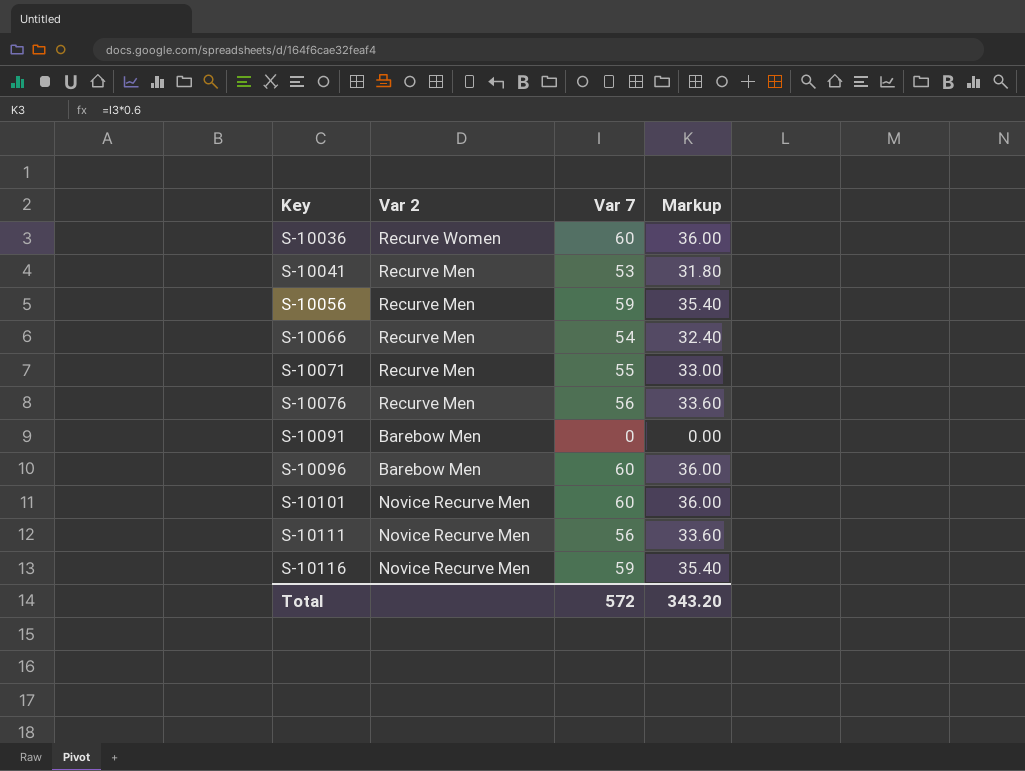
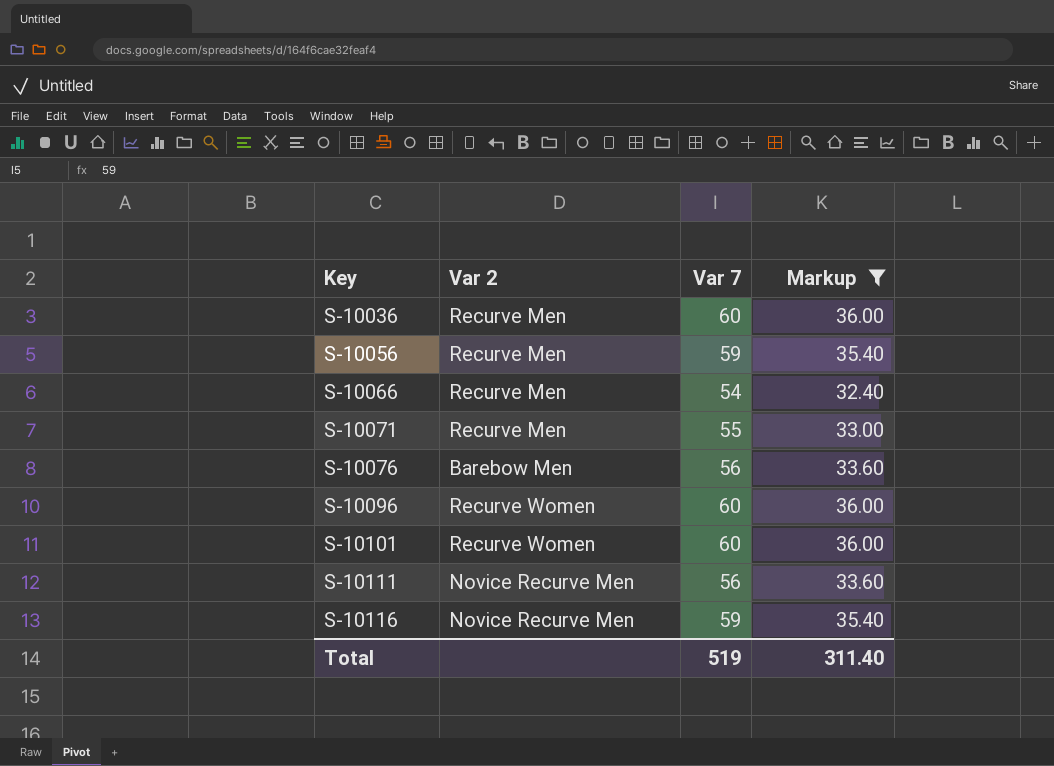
filter: none -> Markup >= 32.40
S-10036 | Var 2: Recurve Women -> Recurve Men
S-10076 | Var 2: Recurve Men -> Barebow Men
S-10096 | Var 2: Barebow Men -> Recurve Women
S-10101 | Var 2: Novice Recurve Men -> Recurve Women
Total | Var 7: 572 -> 519
Total | Markup: 343.20 -> 311.40

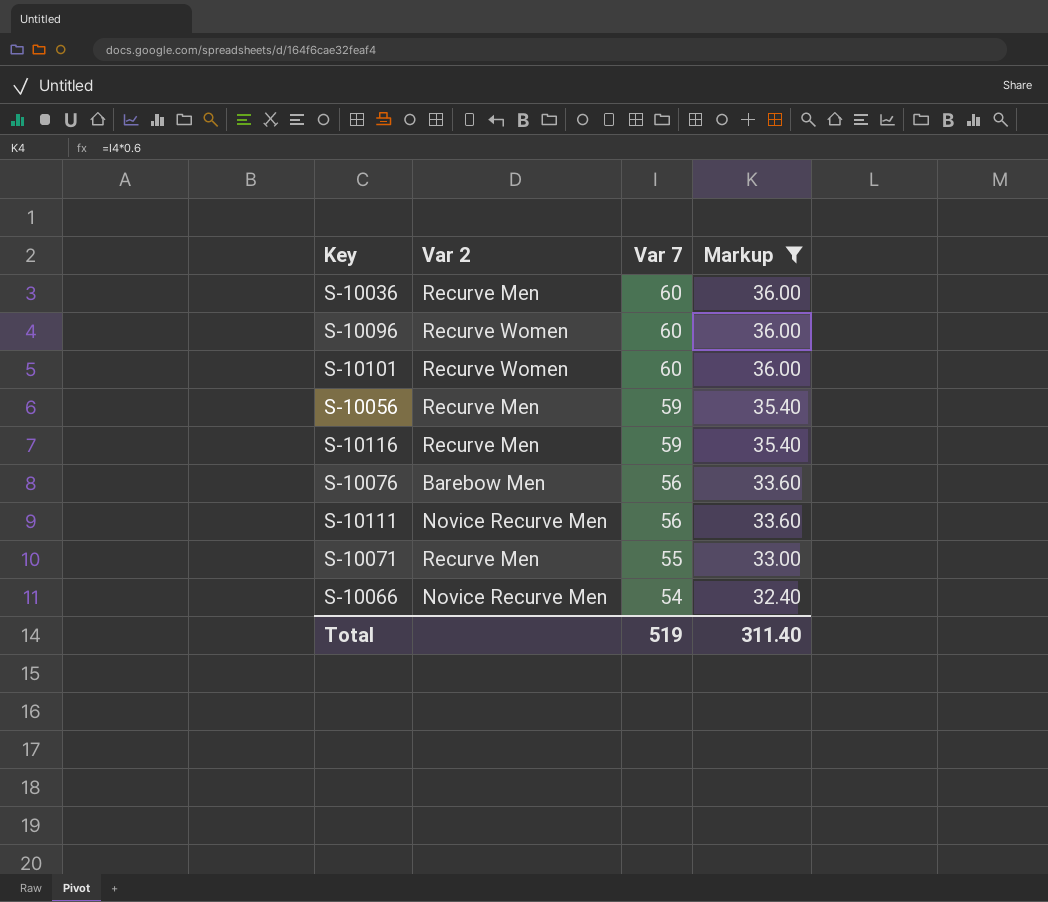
row order: Key ascending -> Var 7 descending
S-10116 | Var 2: Novice Recurve Men -> Recurve Men
S-10066 | Var 2: Recurve Men -> Novice Recurve Men

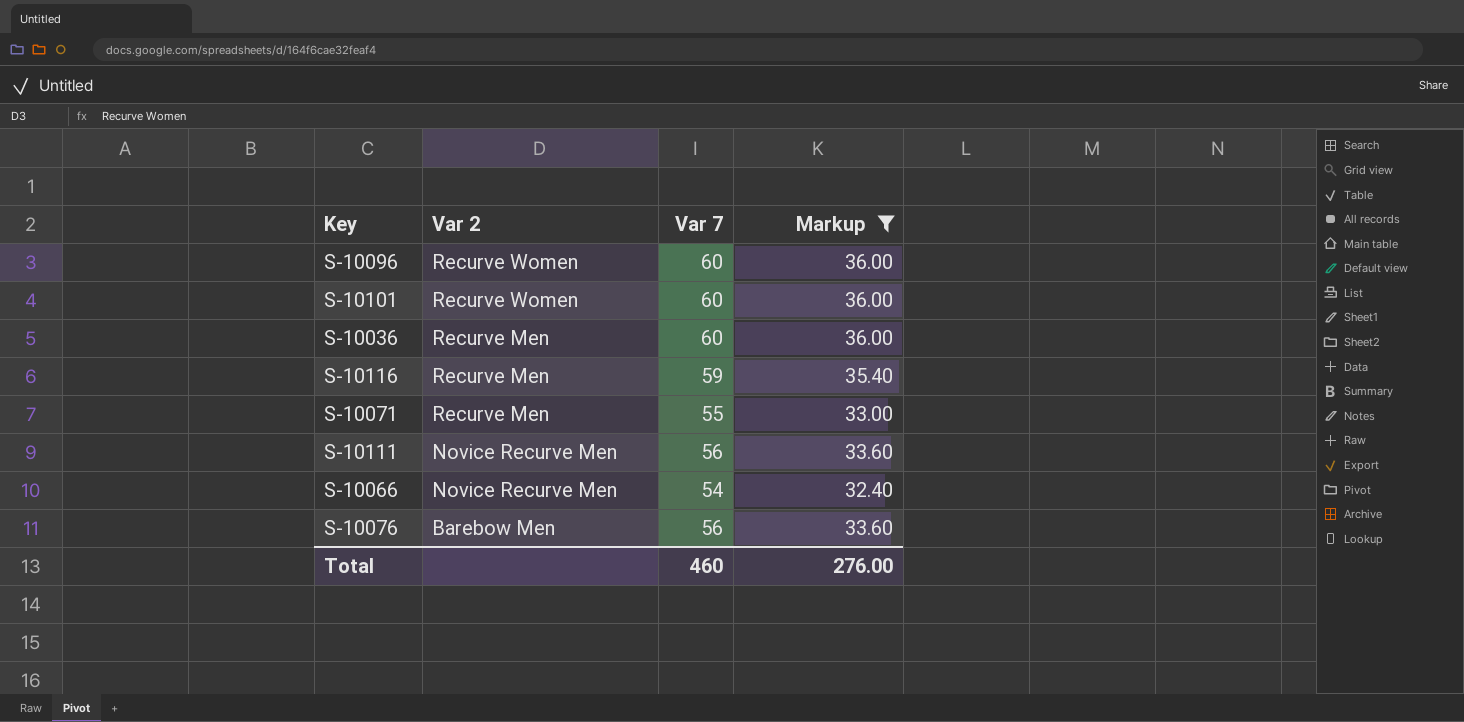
row order: Var 7 descending -> Var 2 descending
row S-10056: Recurve Men | 59 | 35.40 -> none
Total | Var 7: 519 -> 460
Total | Markup: 311.40 -> 276.00

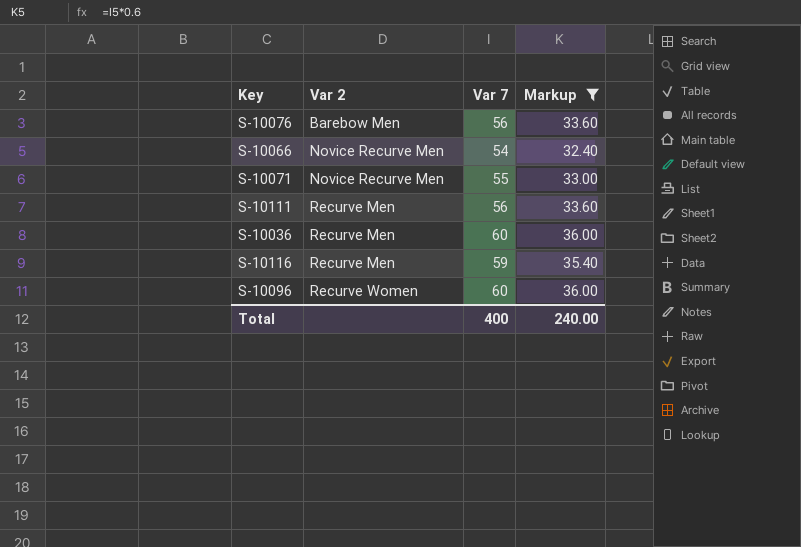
row order: Var 2 descending -> Var 2 ascending
row S-10101: Recurve Women | 60 | 36.00 -> none
S-10071 | Var 2: Recurve Men -> Novice Recurve Men
S-10111 | Var 2: Novice Recurve Men -> Recurve Men
Total | Var 7: 460 -> 400
Total | Markup: 276.00 -> 240.00

